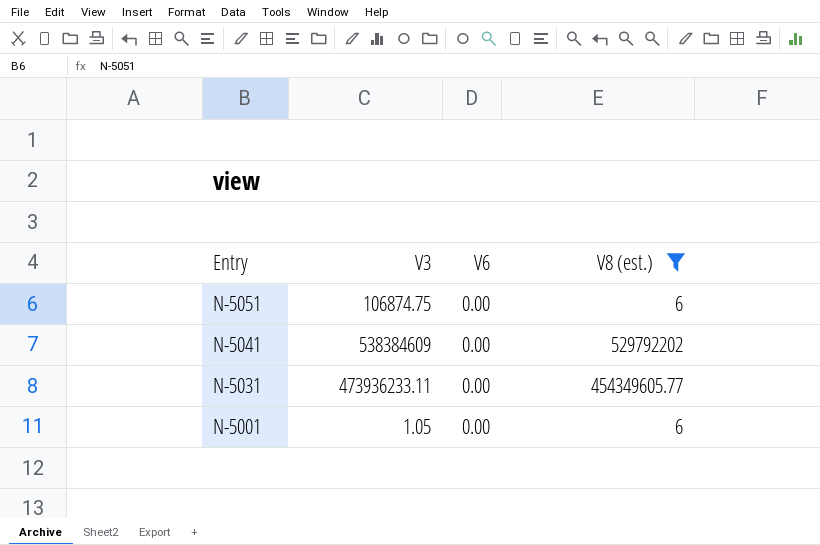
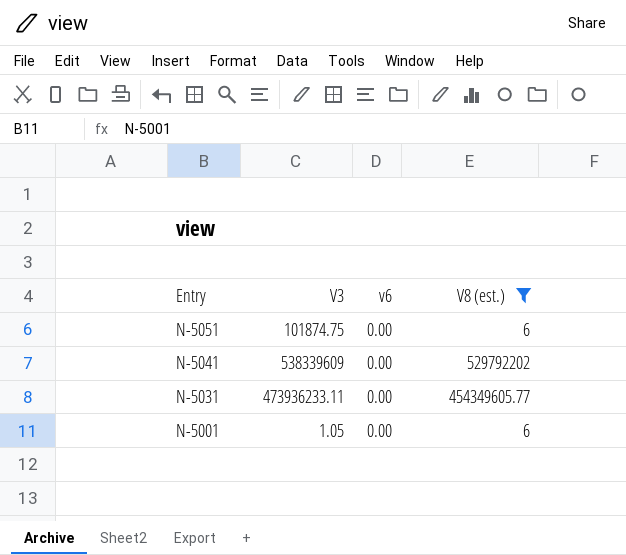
column name: V6 -> v6
N-5051 | V3: 106874.75 -> 101874.75
N-5041 | V3: 538384609 -> 538339609

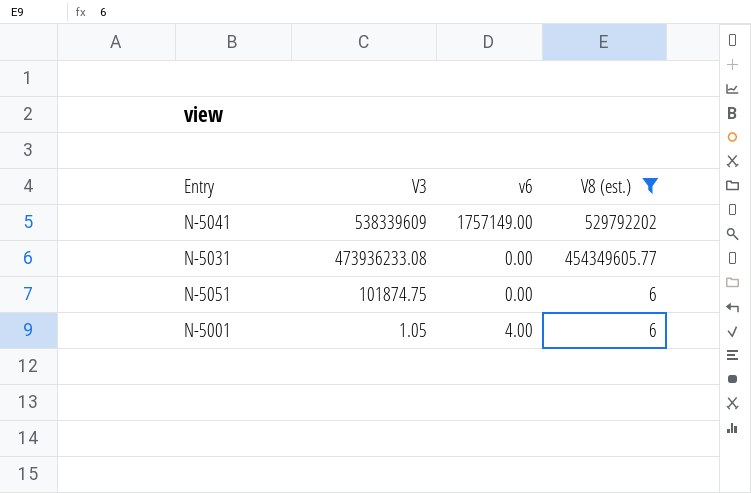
row order: Entry descending -> V3 descending
N-5041 | v6: 0.00 -> 1757149.00
N-5031 | V3: 473936233.11 -> 473936233.08
N-5001 | v6: 0.00 -> 4.00

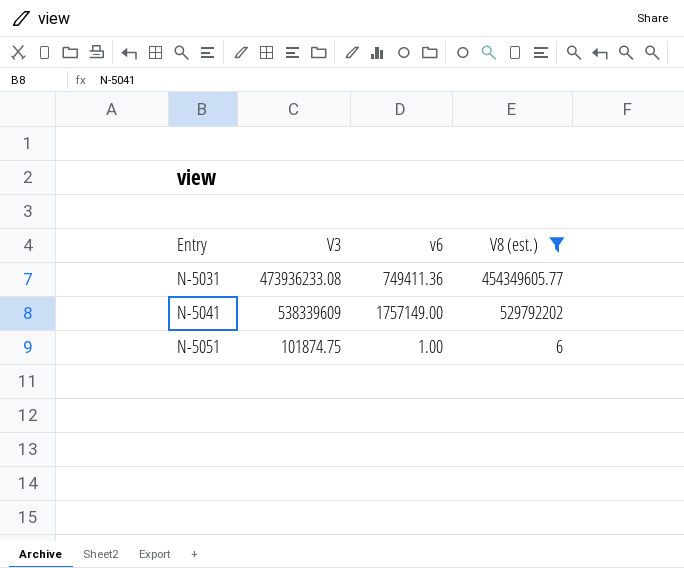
row order: V3 descending -> Entry ascending
row N-5001: 1.05 | 4.00 | 6 -> none
N-5031 | v6: 0.00 -> 749411.36
N-5051 | v6: 0.00 -> 1.00

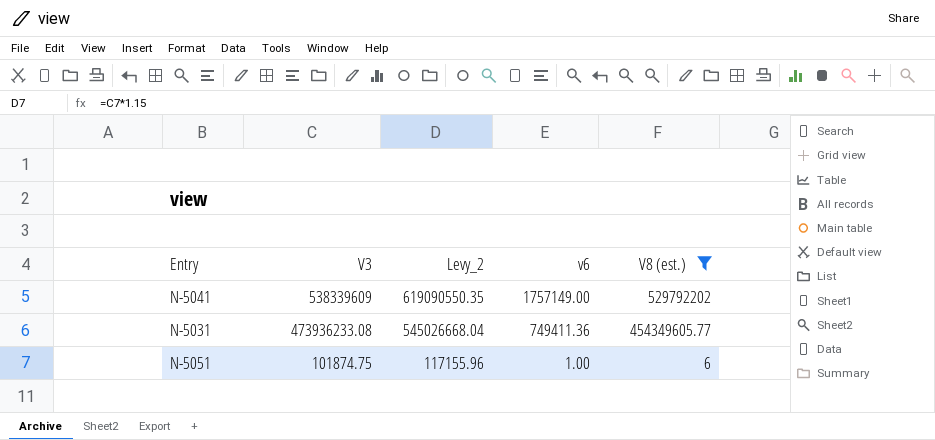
row order: Entry ascending -> V3 descending
column Levy_2 | formula: none -> [V3] * 1.15

